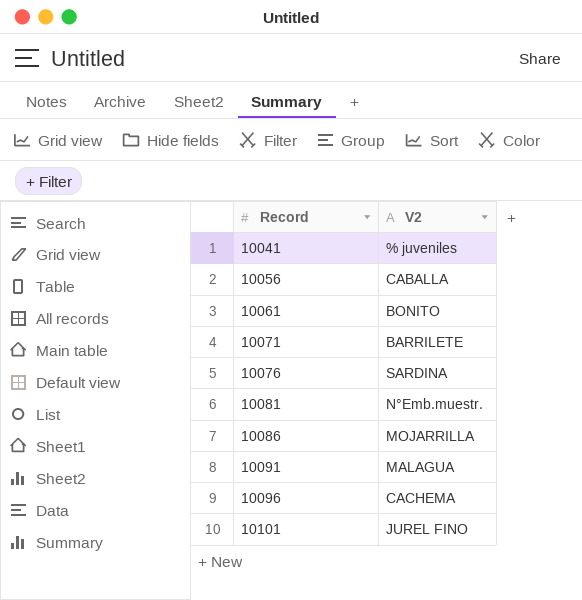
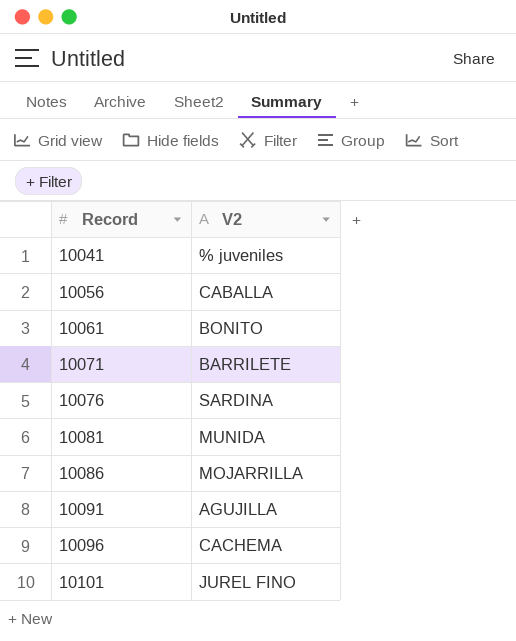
10081 | V2: N°Emb.muestr. -> MUNIDA
10091 | V2: MALAGUA -> AGUJILLA

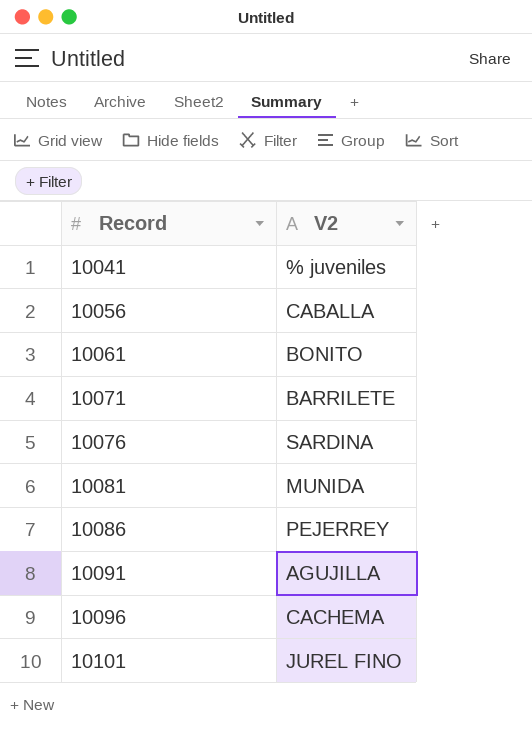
10086 | V2: MOJARRILLA -> PEJERREY

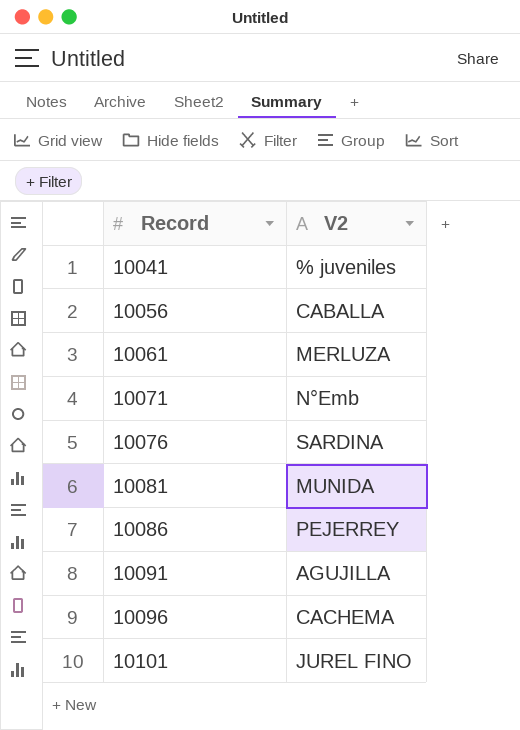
10061 | V2: BONITO -> MERLUZA
10071 | V2: BARRILETE -> N°Emb

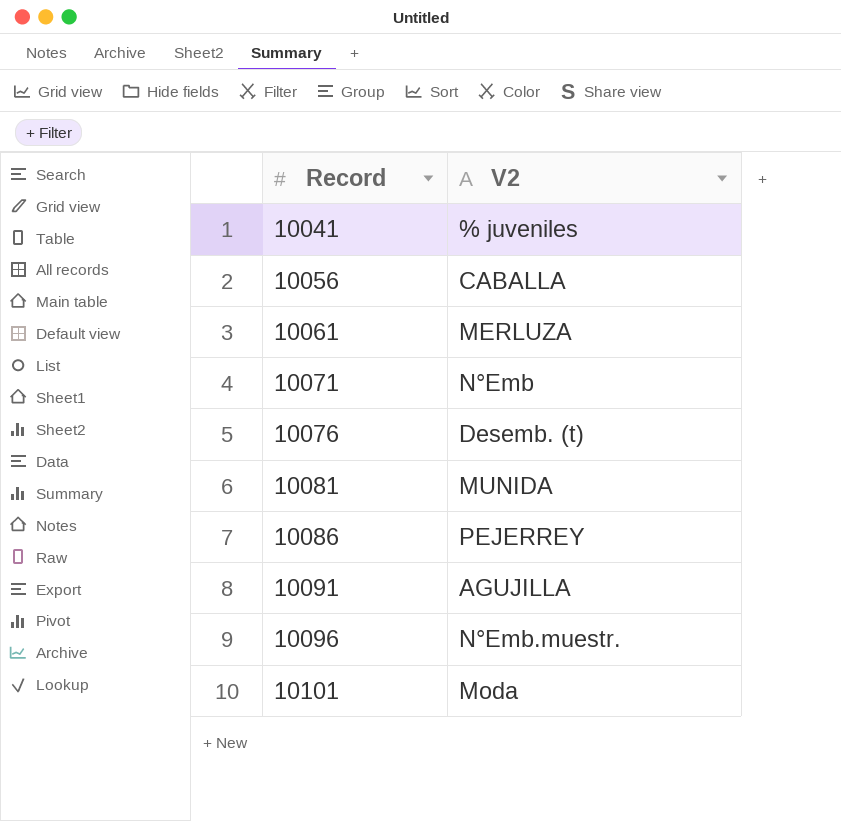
10076 | V2: SARDINA -> Desemb. (t)
10096 | V2: CACHEMA -> N°Emb.muestr.
10101 | V2: JUREL FINO -> Moda

